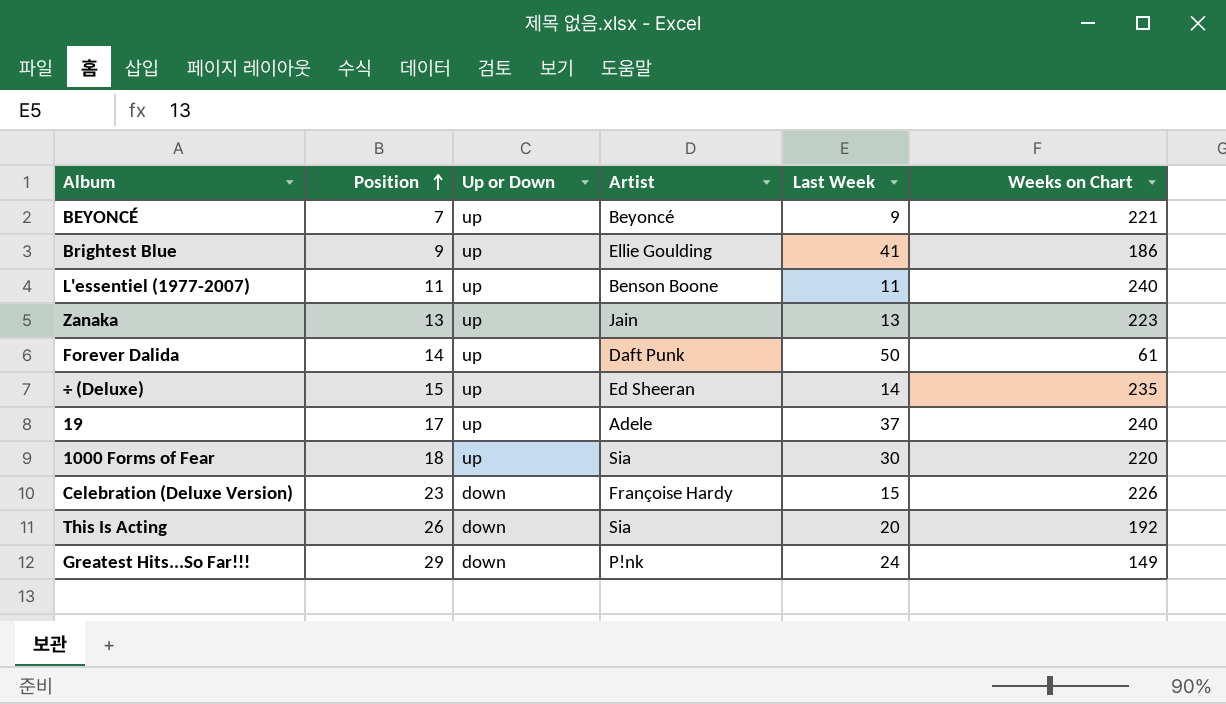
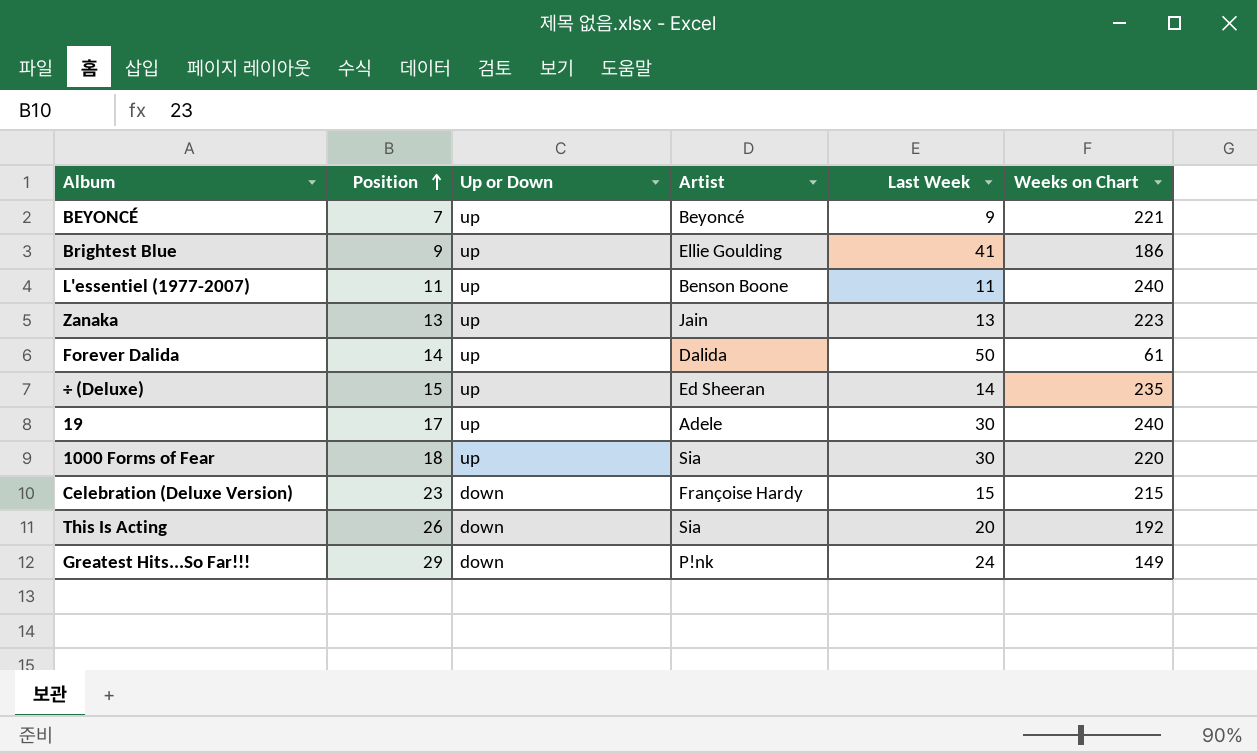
Forever Dalida | Artist: Daft Punk -> Dalida
19 | Last Week: 37 -> 30
Celebration (Deluxe Version) | Weeks on Chart: 226 -> 215

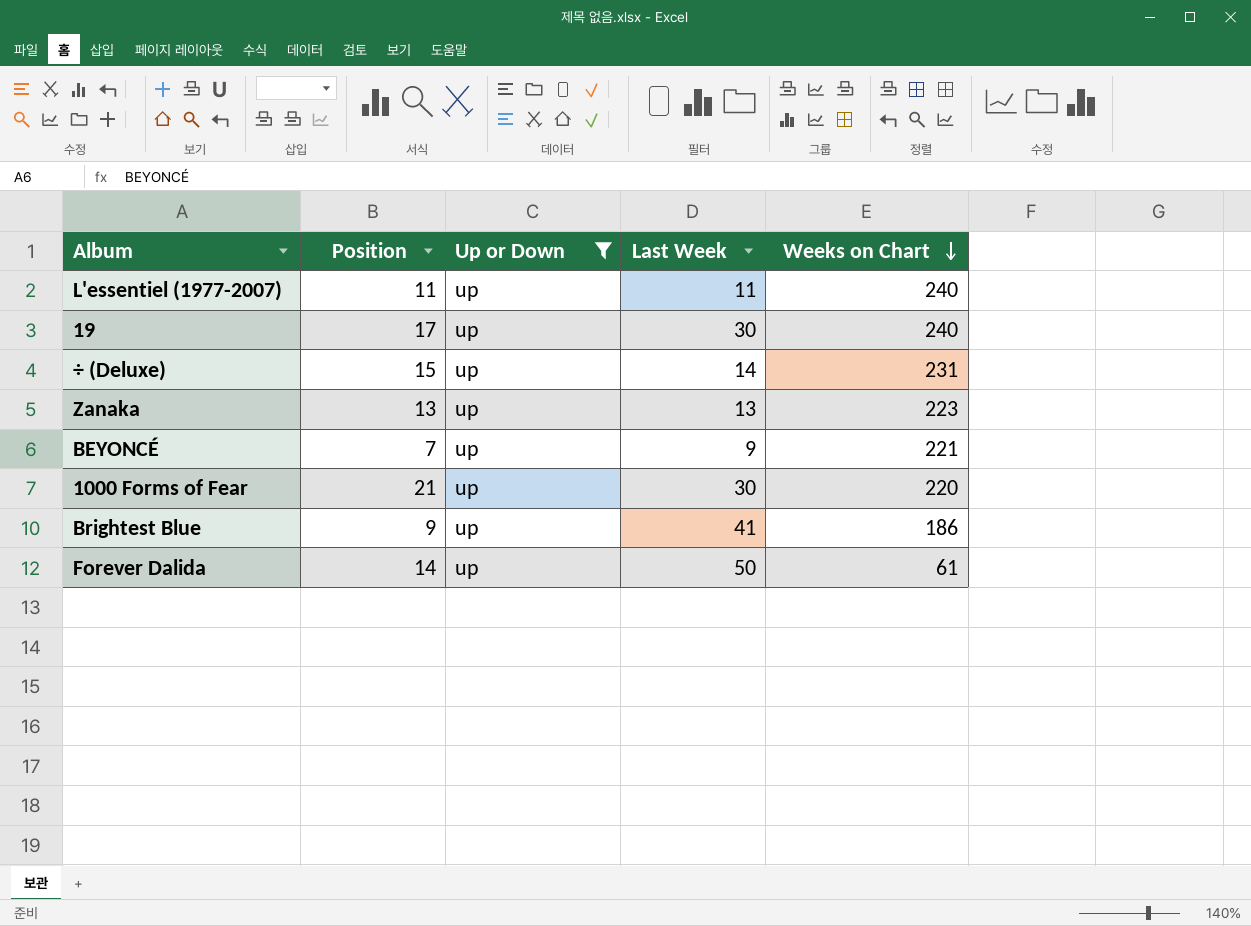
filter: none -> Up or Down = up
row order: Position ascending -> Weeks on Chart descending
column Artist | position: 4 -> none
÷ (Deluxe) | Weeks on Chart: 235 -> 231
1000 Forms of Fear | Position: 18 -> 21

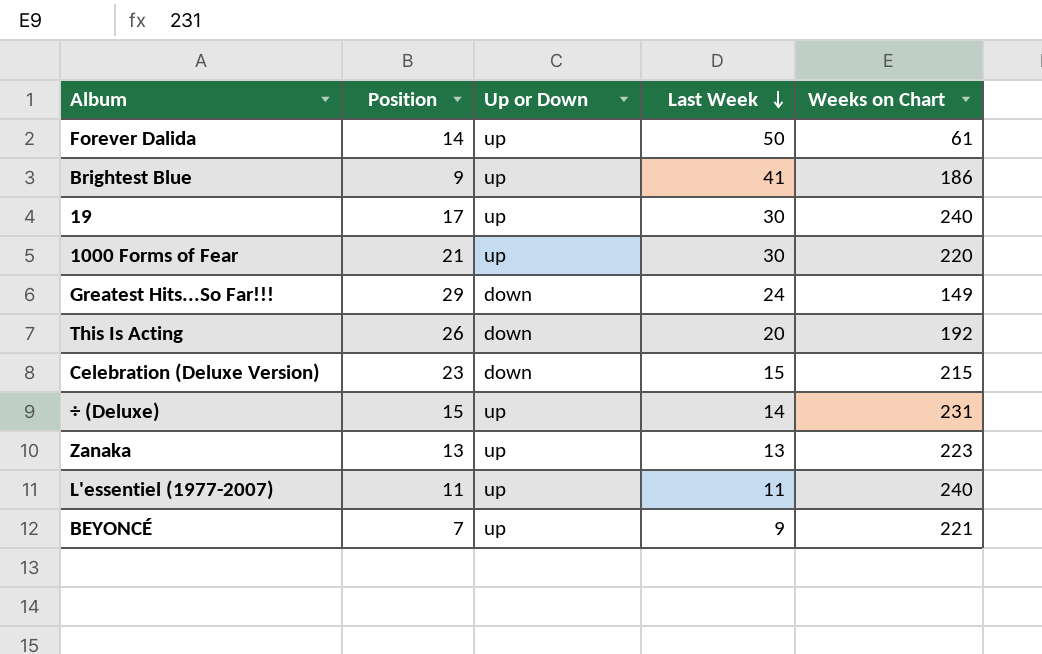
filter: Up or Down = up -> none
row order: Weeks on Chart descending -> Last Week descending

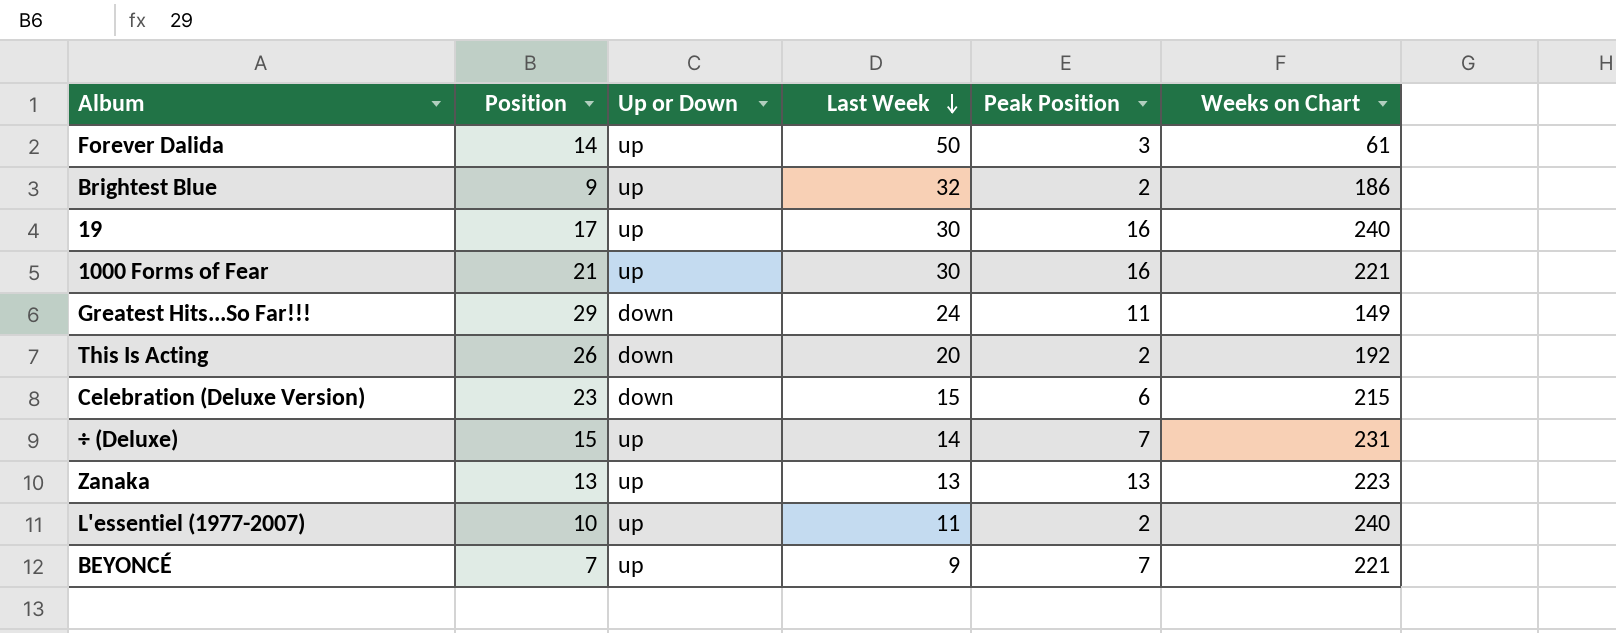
column Peak Position | position: none -> 5
Brightest Blue | Last Week: 41 -> 32
1000 Forms of Fear | Weeks on Chart: 220 -> 221
L'essentiel (1977-2007) | Position: 11 -> 10

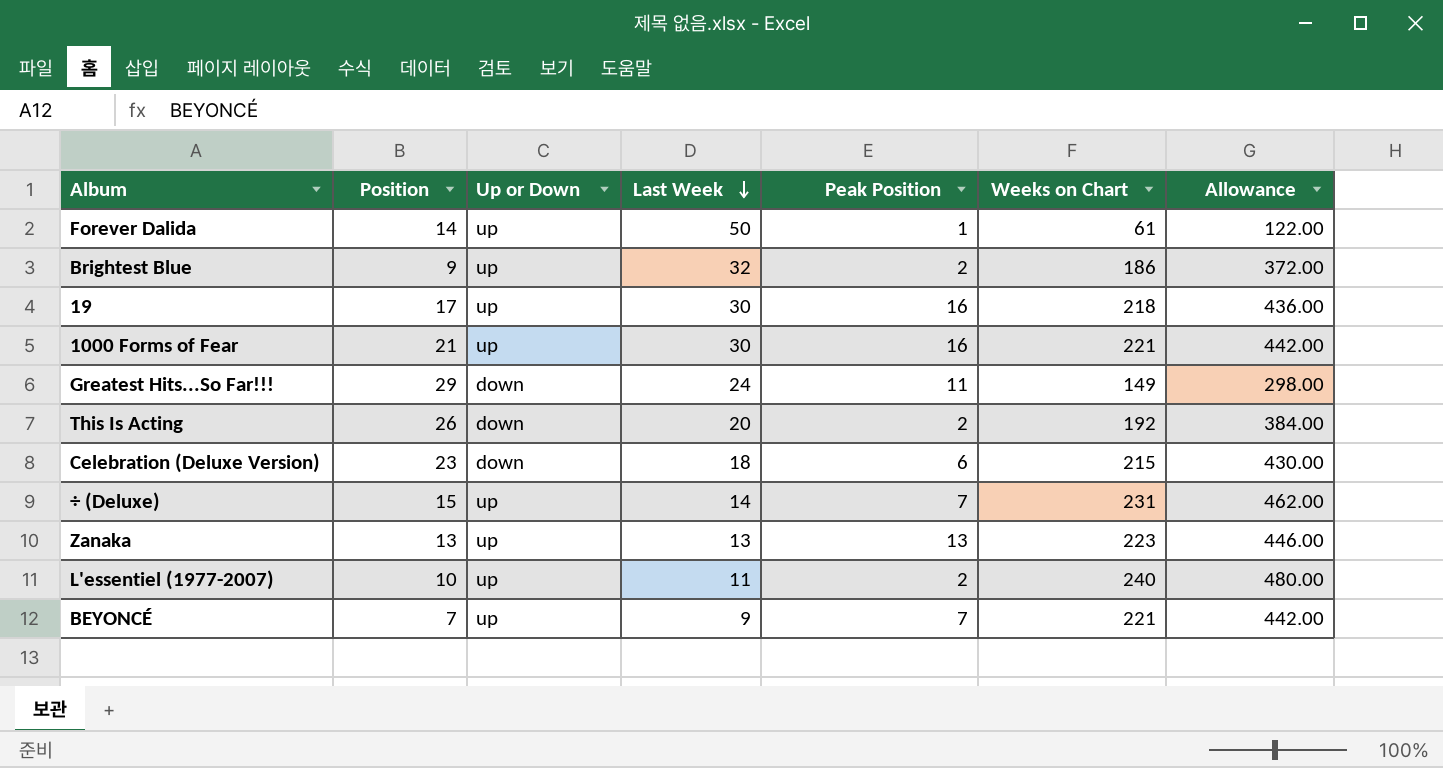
column Allowance | formula: none -> [Weeks on Chart] * 2
Forever Dalida | Peak Position: 3 -> 1
19 | Weeks on Chart: 240 -> 218
Celebration (Deluxe Version) | Last Week: 15 -> 18

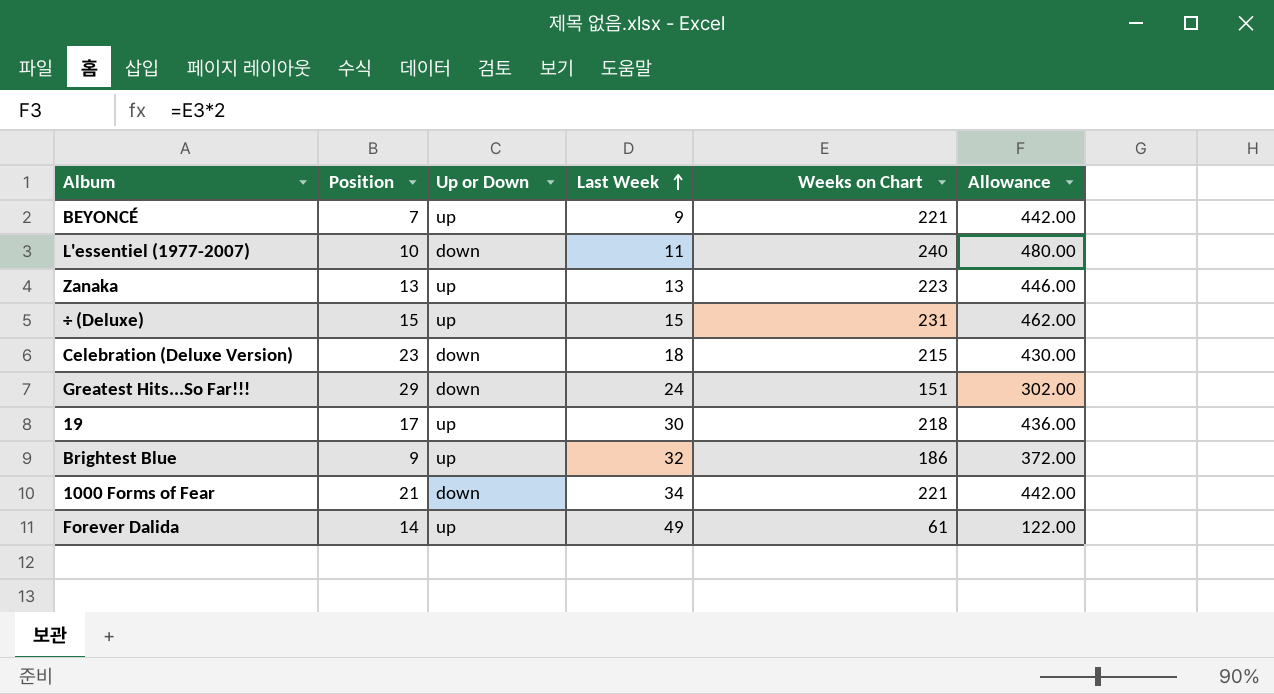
row order: Last Week descending -> Last Week ascending
column Peak Position | position: 5 -> none
row This Is Acting: 26 | down | 20 | 2 | 192 | 384.00 -> none
L'essentiel (1977-2007) | Up or Down: up -> down
÷ (Deluxe) | Last Week: 14 -> 15
Greatest Hits...So Far!!! | Weeks on Chart: 149 -> 151
Greatest Hits...So Far!!! | Allowance: 298.00 -> 302.00
1000 Forms of Fear | Up or Down: up -> down
1000 Forms of Fear | Last Week: 30 -> 34
Forever Dalida | Last Week: 50 -> 49

